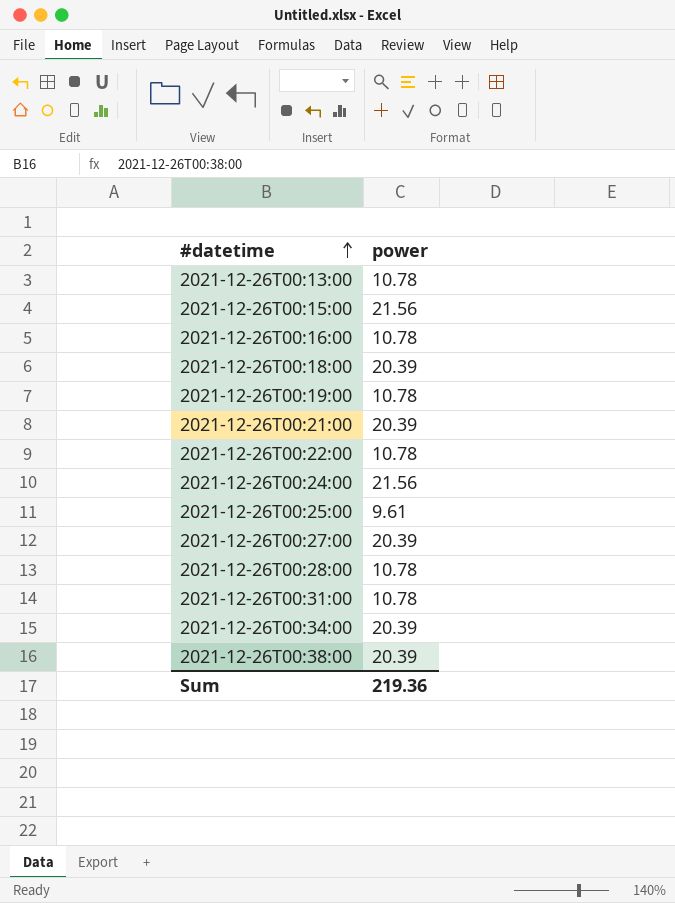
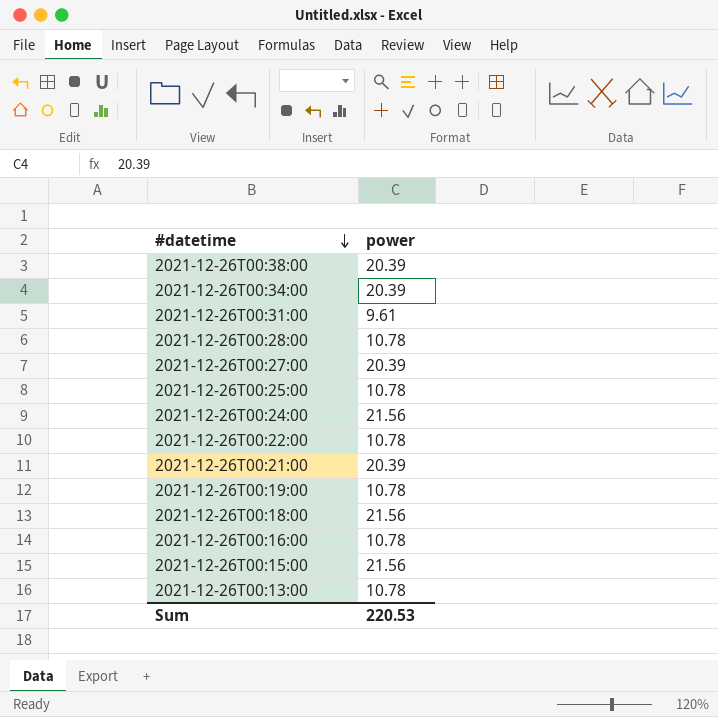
row order: #datetime ascending -> #datetime descending
2021-12-26T00:31:00 | power: 10.78 -> 9.61
2021-12-26T00:25:00 | power: 9.61 -> 10.78
2021-12-26T00:18:00 | power: 20.39 -> 21.56
Sum | power: 219.36 -> 220.53

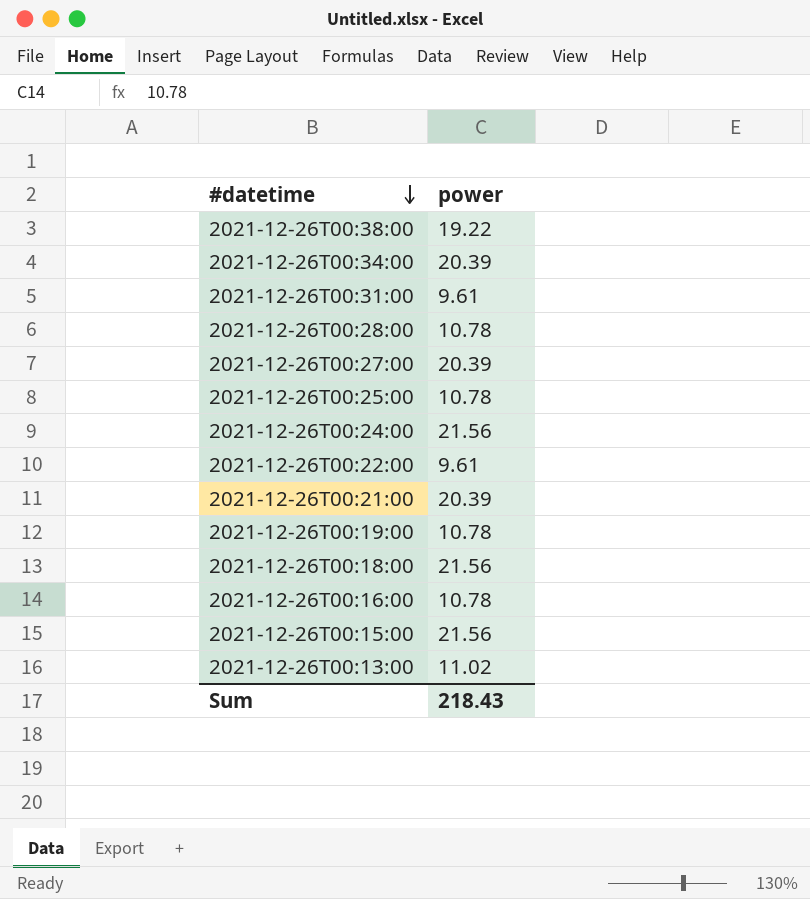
2021-12-26T00:38:00 | power: 20.39 -> 19.22
2021-12-26T00:22:00 | power: 10.78 -> 9.61
2021-12-26T00:13:00 | power: 10.78 -> 11.02
Sum | power: 220.53 -> 218.43

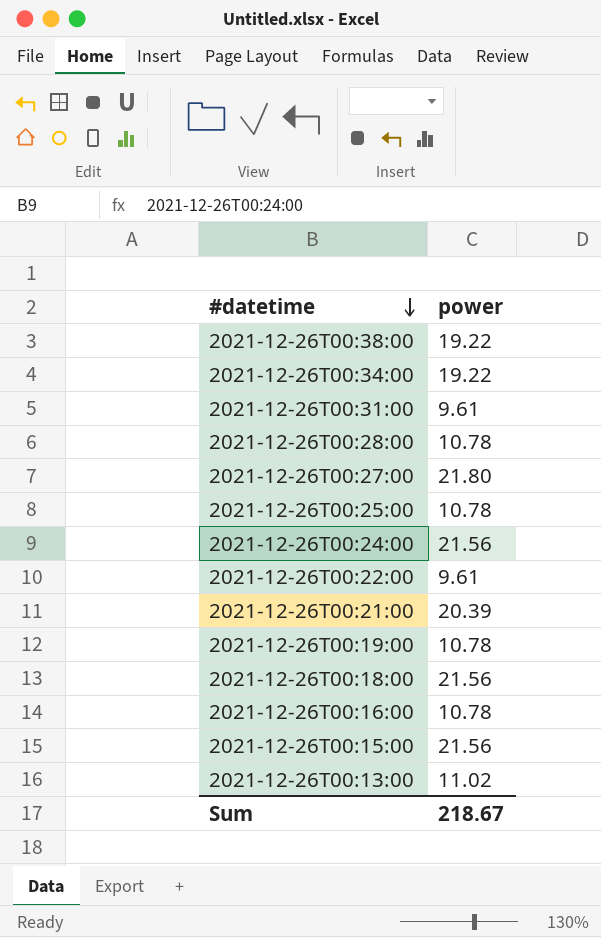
2021-12-26T00:34:00 | power: 20.39 -> 19.22
2021-12-26T00:27:00 | power: 20.39 -> 21.80
Sum | power: 218.43 -> 218.67

